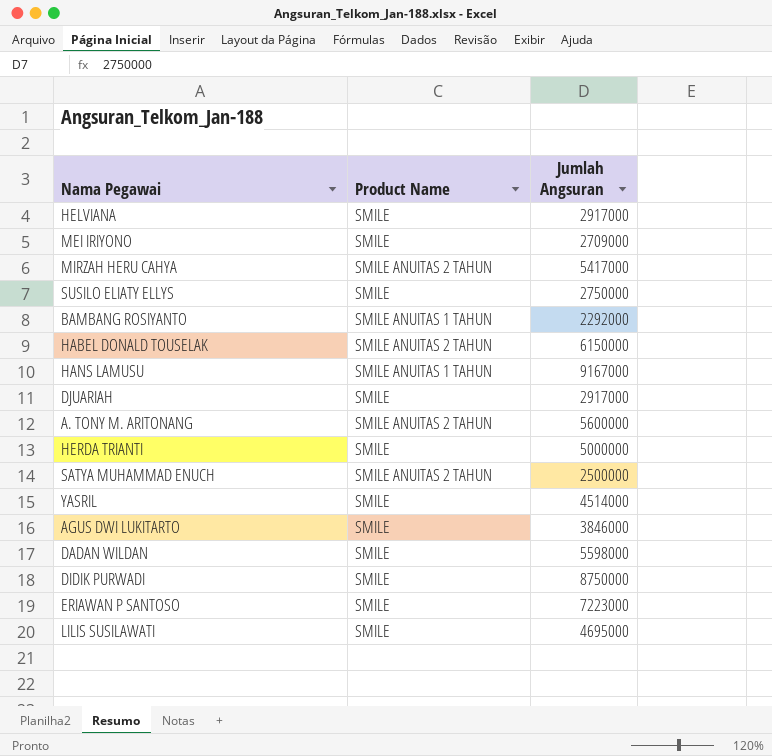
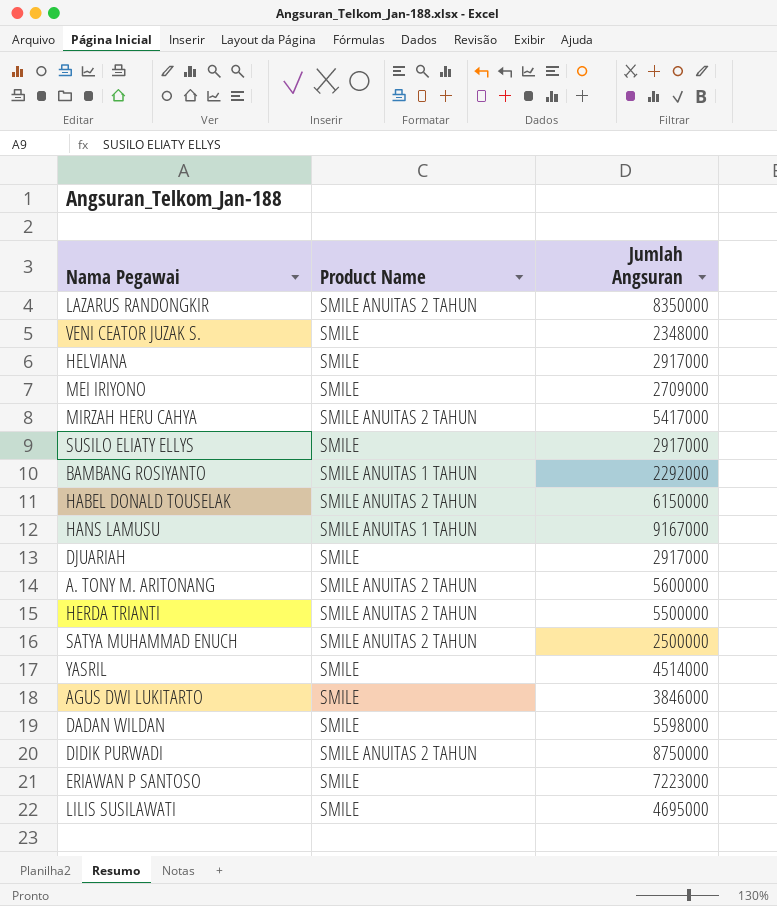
row LAZARUS RANDONGKIR: none -> SMILE ANUITAS 2 TAHUN | 8350000
row VENI CEATOR JUZAK S.: none -> SMILE | 2348000
SUSILO ELIATY ELLYS | Jumlah Angsuran: 2750000 -> 2917000
HERDA TRIANTI | Product Name: SMILE -> SMILE ANUITAS 2 TAHUN
HERDA TRIANTI | Jumlah Angsuran: 5000000 -> 5500000
DIDIK PURWADI | Product Name: SMILE -> SMILE ANUITAS 2 TAHUN

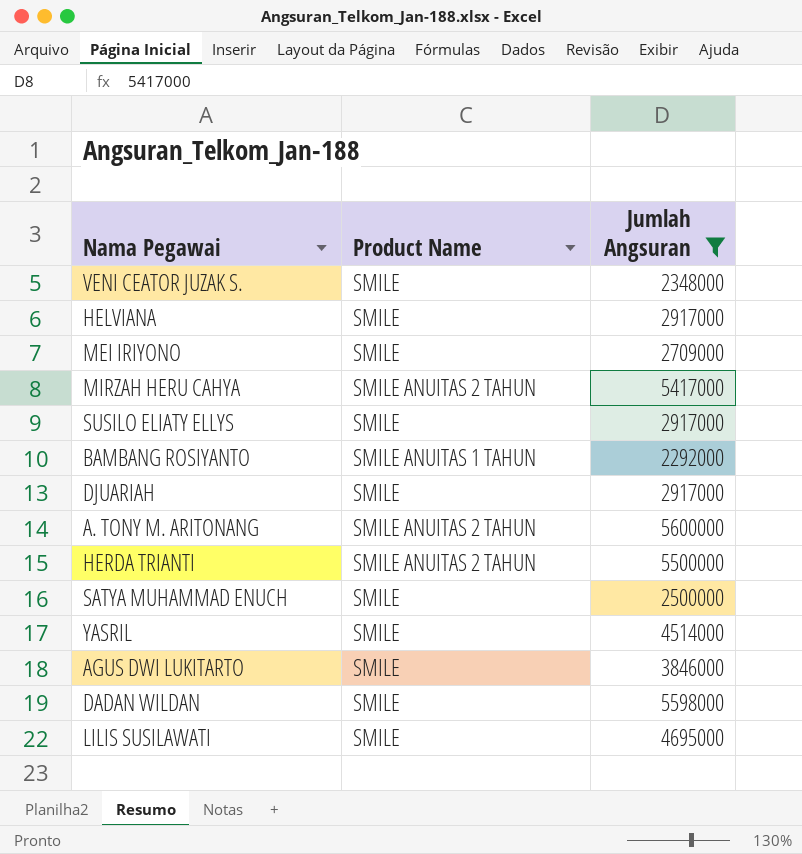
filter: none -> Jumlah Angsuran <= 5600000
SATYA MUHAMMAD ENUCH | Product Name: SMILE ANUITAS 2 TAHUN -> SMILE

